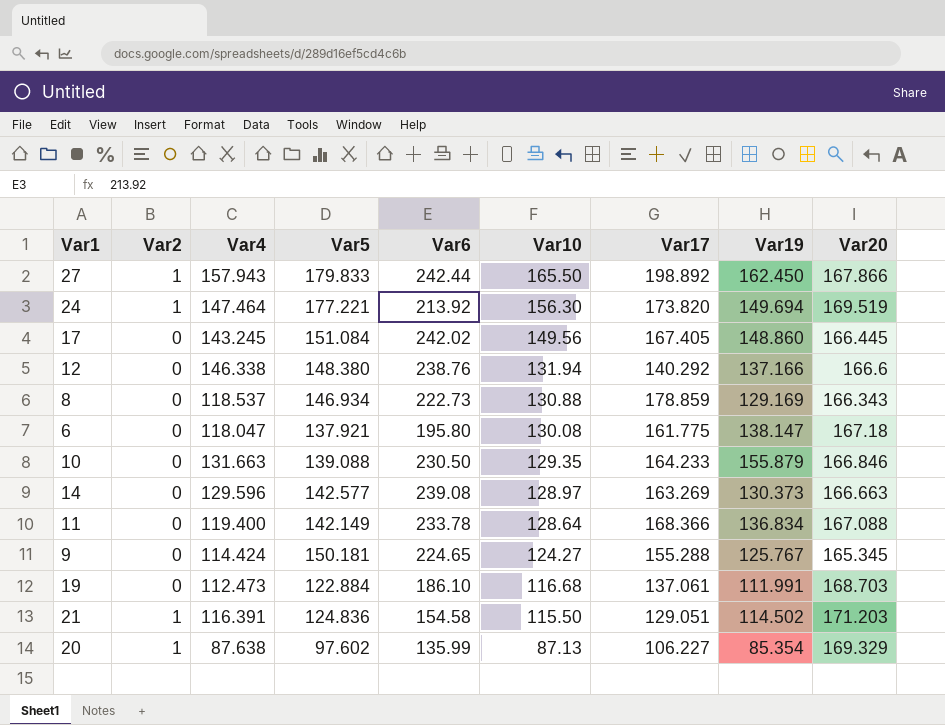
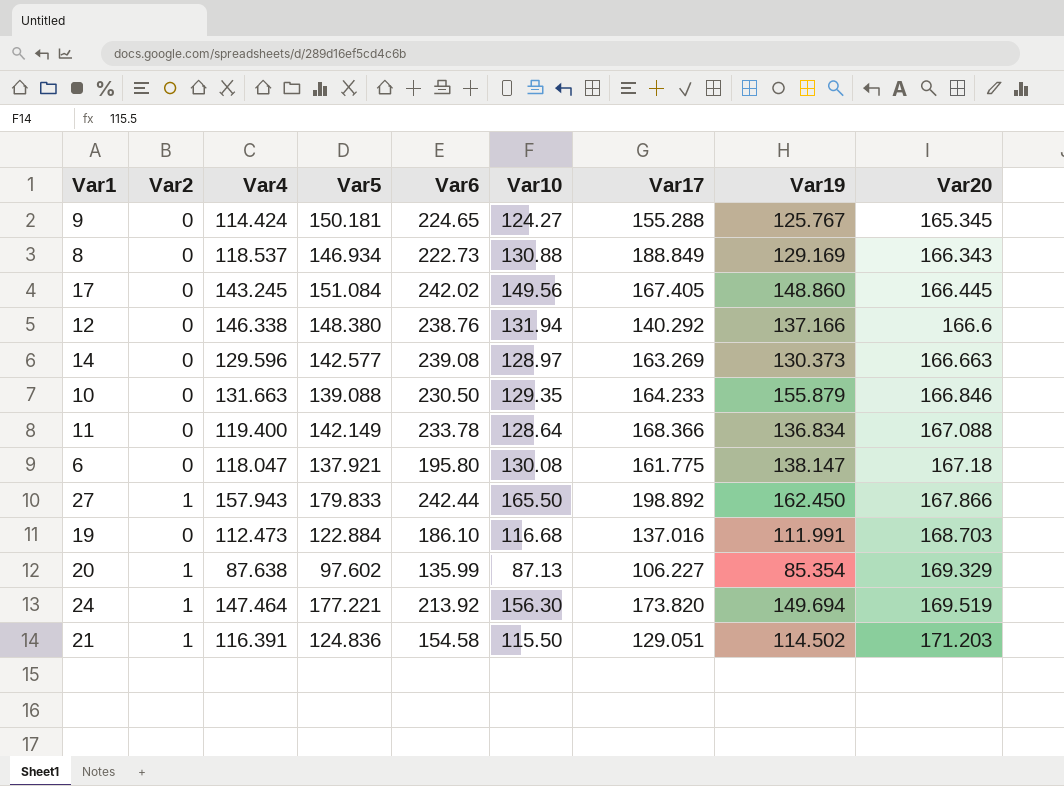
row order: Var10 descending -> Var20 ascending
8 | Var17: 178.859 -> 188.849
19 | Var17: 137.061 -> 137.016

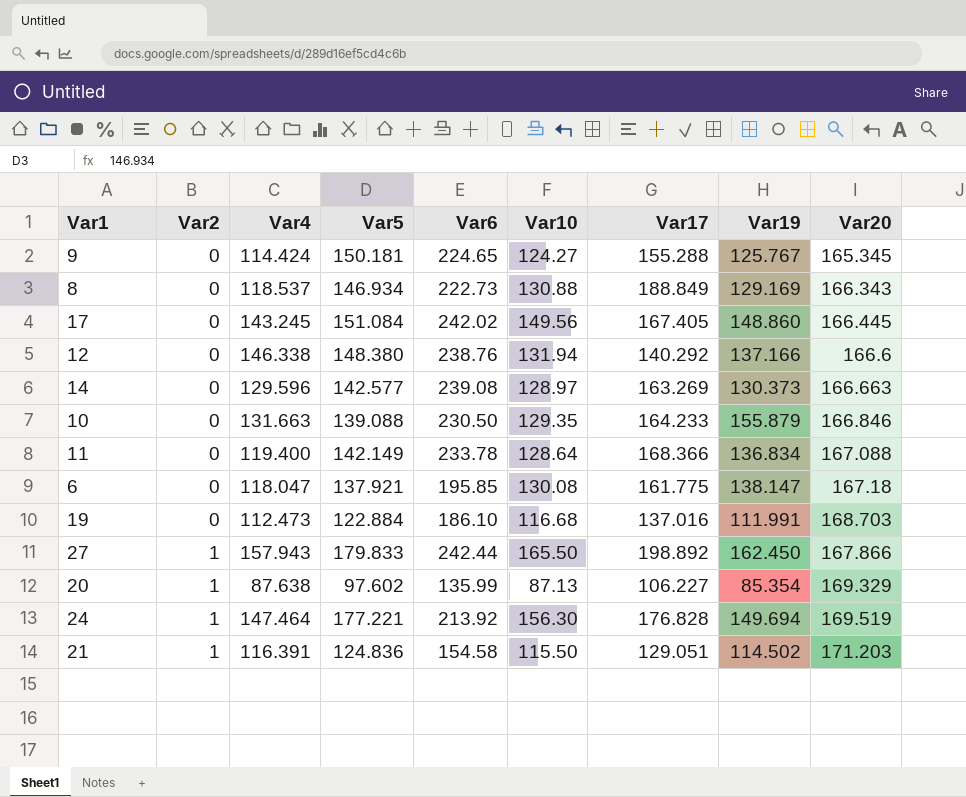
row order: Var20 ascending -> Var2 ascending
6 | Var6: 195.80 -> 195.85
24 | Var17: 173.820 -> 176.828

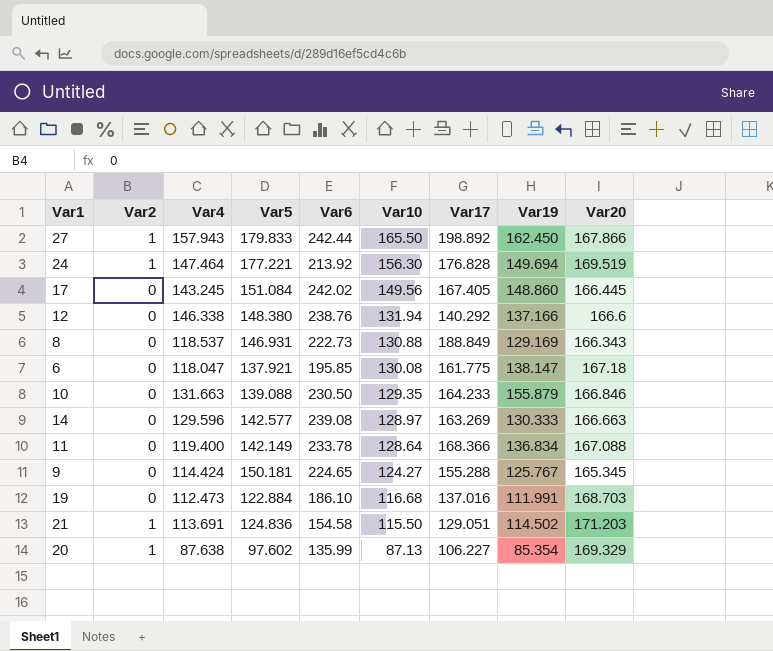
row order: Var2 ascending -> Var10 descending
8 | Var5: 146.934 -> 146.931
14 | Var19: 130.373 -> 130.333
21 | Var4: 116.391 -> 113.691

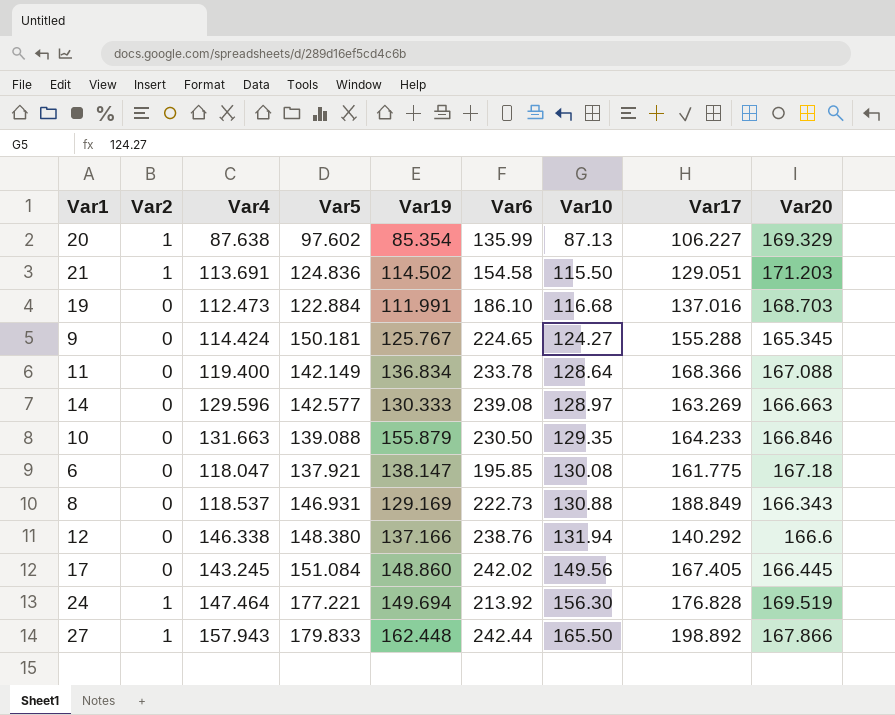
row order: Var10 descending -> Var10 ascending
column Var19 | position: 8 -> 5
27 | Var19: 162.450 -> 162.448

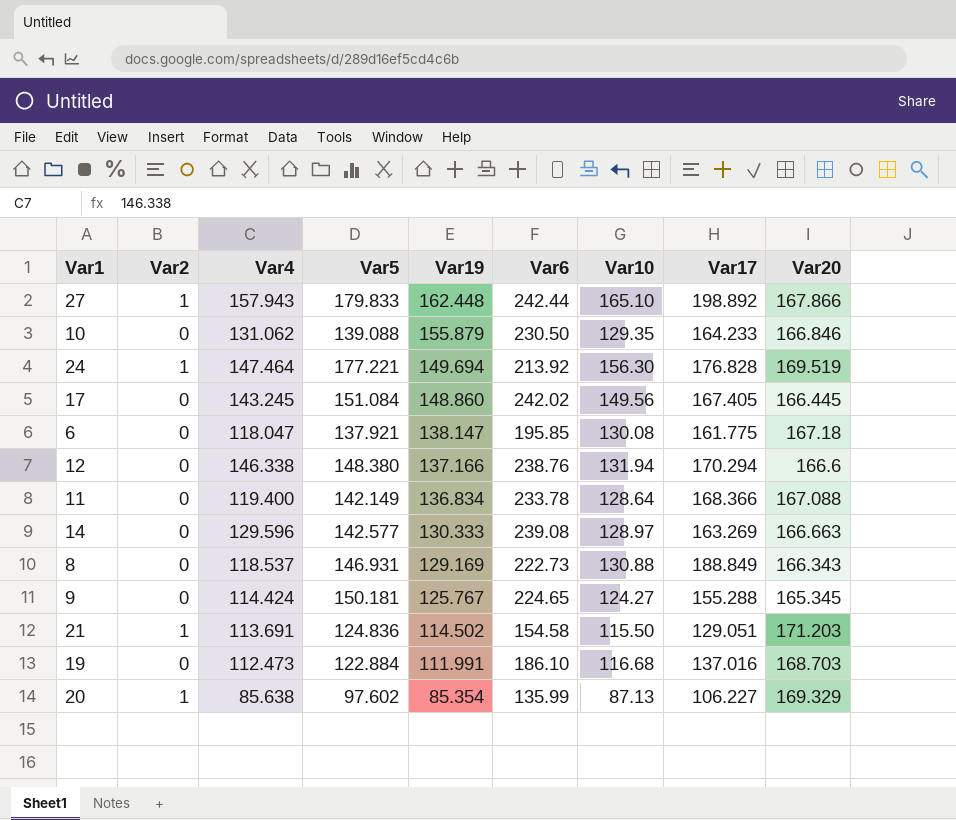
row order: Var10 ascending -> Var19 descending
27 | Var10: 165.50 -> 165.10
10 | Var4: 131.663 -> 131.062
12 | Var17: 140.292 -> 170.294
20 | Var4: 87.638 -> 85.638

